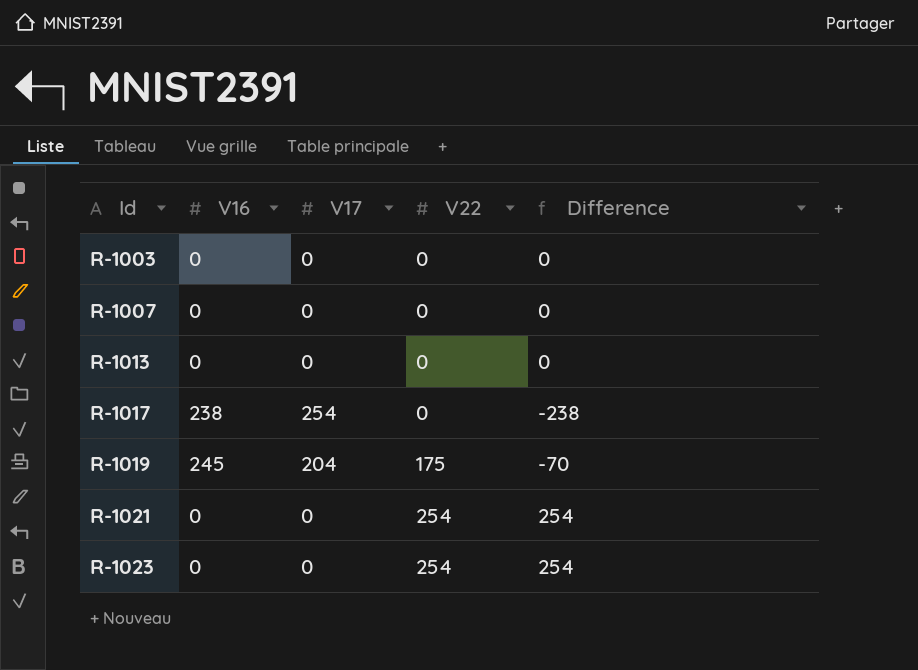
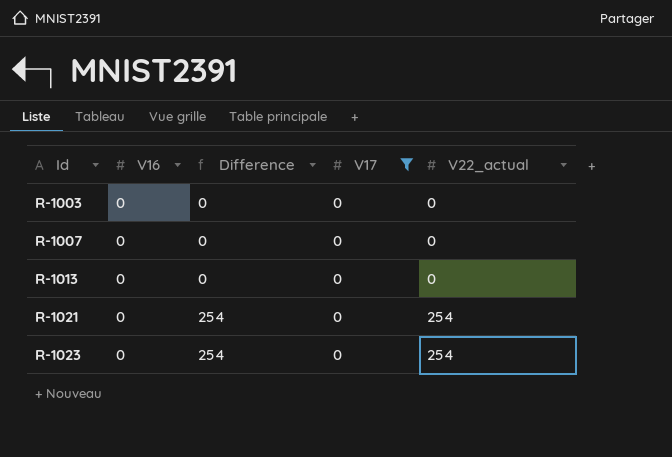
filter: none -> V17 = 0
column Difference | position: 5 -> 3
column name: V22 -> V22_actual

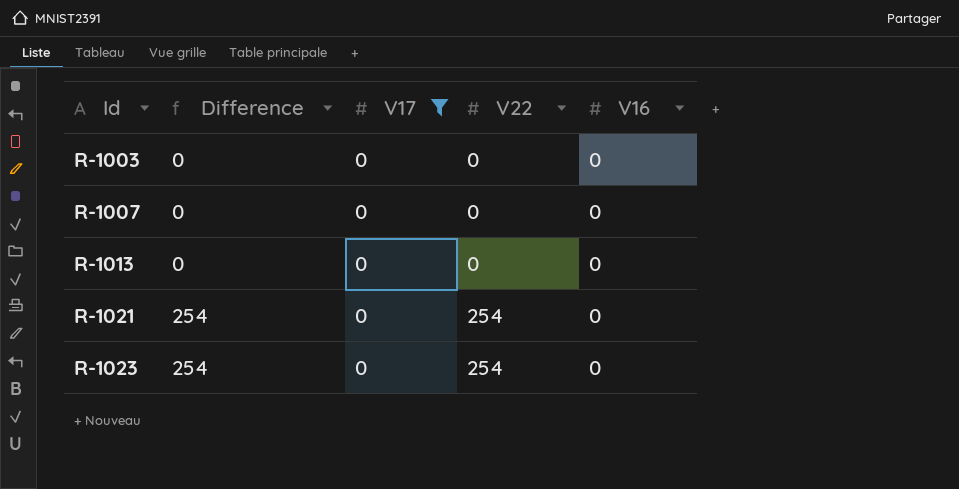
column name: V22_actual -> V22
column V16 | position: 2 -> 5

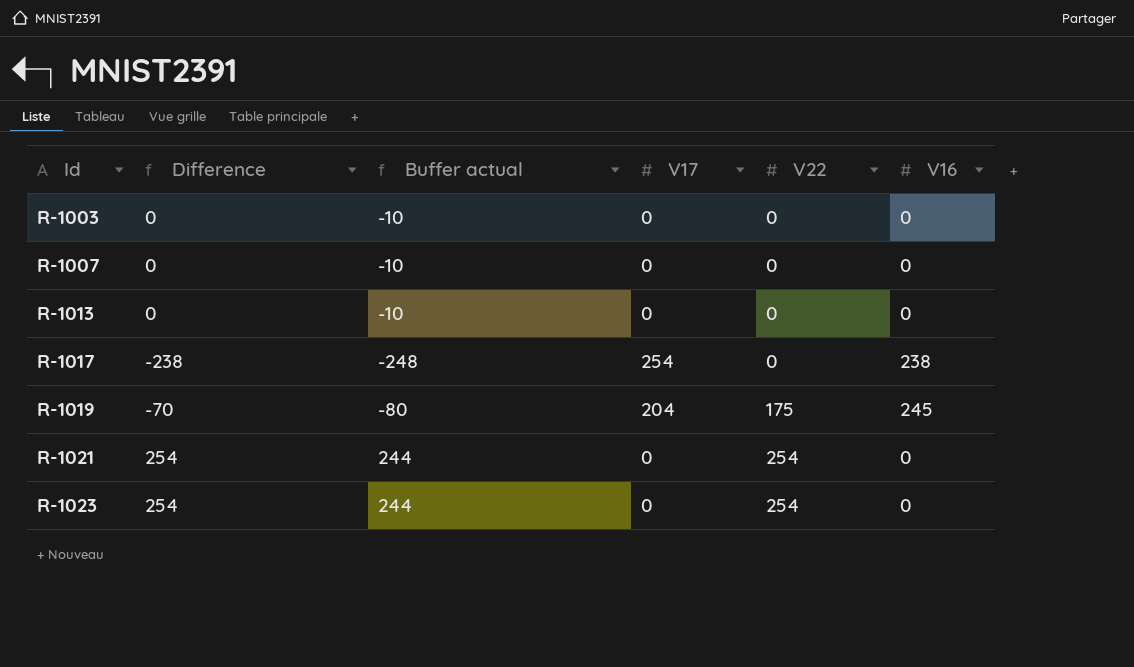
filter: V17 = 0 -> none
column Buffer actual | formula: none -> [Difference] - 10

